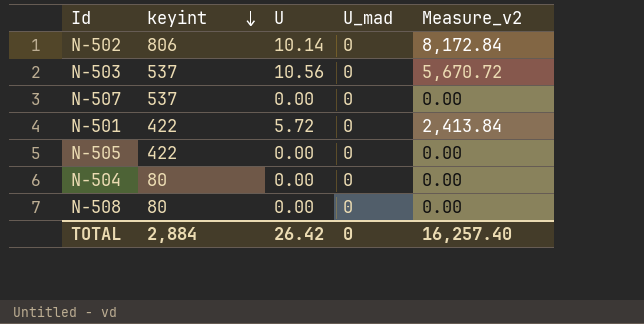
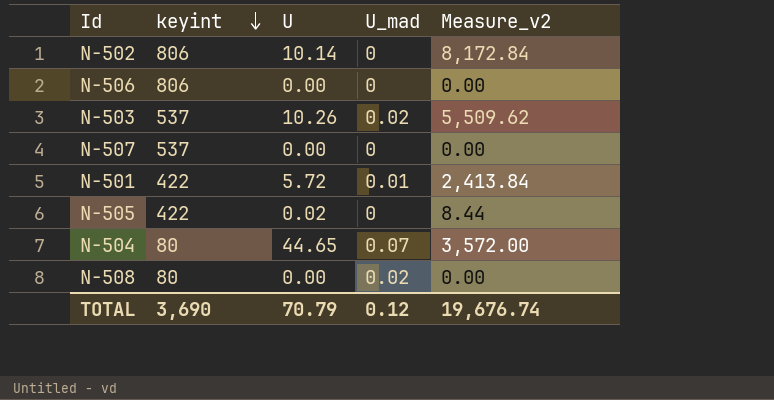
row N-506: none -> 806 | 0.00 | 0 | 0.00
N-503 | U: 10.56 -> 10.26
N-503 | U_mad: 0 -> 0.02
N-503 | Measure_v2: 5,670.72 -> 5,509.62
N-501 | U_mad: 0 -> 0.01
N-505 | U: 0.00 -> 0.02
N-505 | Measure_v2: 0.00 -> 8.44
N-504 | U: 0.00 -> 44.65
N-504 | U_mad: 0 -> 0.07
N-504 | Measure_v2: 0.00 -> 3,572.00
N-508 | U_mad: 0 -> 0.02
TOTAL | keyint: 2,884 -> 3,690
TOTAL | U: 26.42 -> 70.79
TOTAL | U_mad: 0 -> 0.12
TOTAL | Measure_v2: 16,257.40 -> 19,676.74

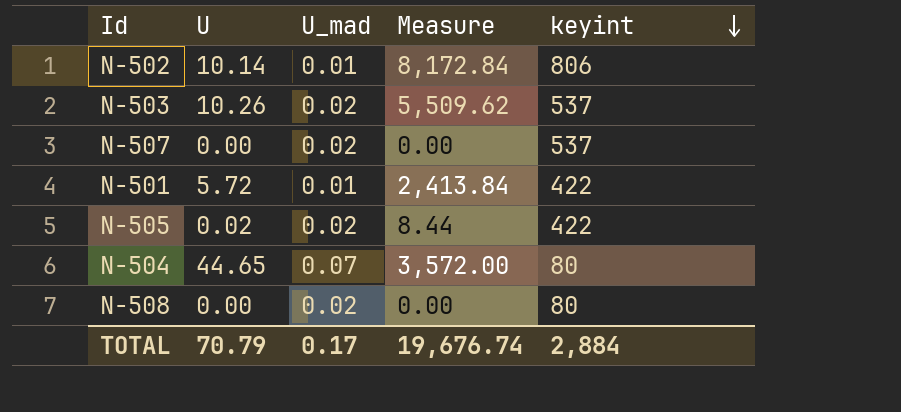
column name: Measure_v2 -> Measure
column keyint | position: 2 -> 5
row N-506: 806 | 0.00 | 0 | 0.00 -> none
N-502 | U_mad: 0 -> 0.01
N-507 | U_mad: 0 -> 0.02
N-505 | U_mad: 0 -> 0.02
TOTAL | U_mad: 0.12 -> 0.17
TOTAL | keyint: 3,690 -> 2,884

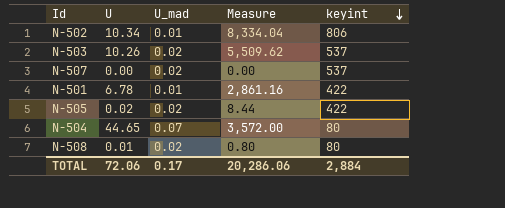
N-502 | U: 10.14 -> 10.34
N-502 | Measure: 8,172.84 -> 8,334.04
N-501 | U: 5.72 -> 6.78
N-501 | Measure: 2,413.84 -> 2,861.16
N-508 | U: 0.00 -> 0.01
N-508 | Measure: 0.00 -> 0.80
TOTAL | U: 70.79 -> 72.06
TOTAL | Measure: 19,676.74 -> 20,286.06

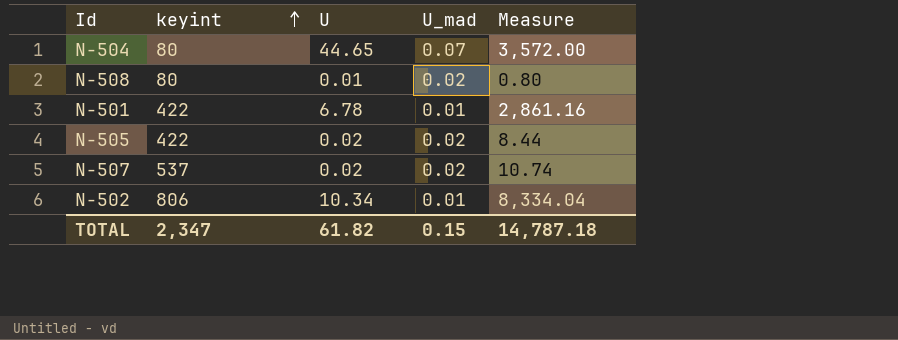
row order: keyint descending -> keyint ascending
column keyint | position: 5 -> 2
row N-503: 10.26 | 0.02 | 5,509.62 | 537 -> none
N-507 | U: 0.00 -> 0.02
N-507 | Measure: 0.00 -> 10.74
TOTAL | keyint: 2,884 -> 2,347
TOTAL | U: 72.06 -> 61.82
TOTAL | U_mad: 0.17 -> 0.15
TOTAL | Measure: 20,286.06 -> 14,787.18

